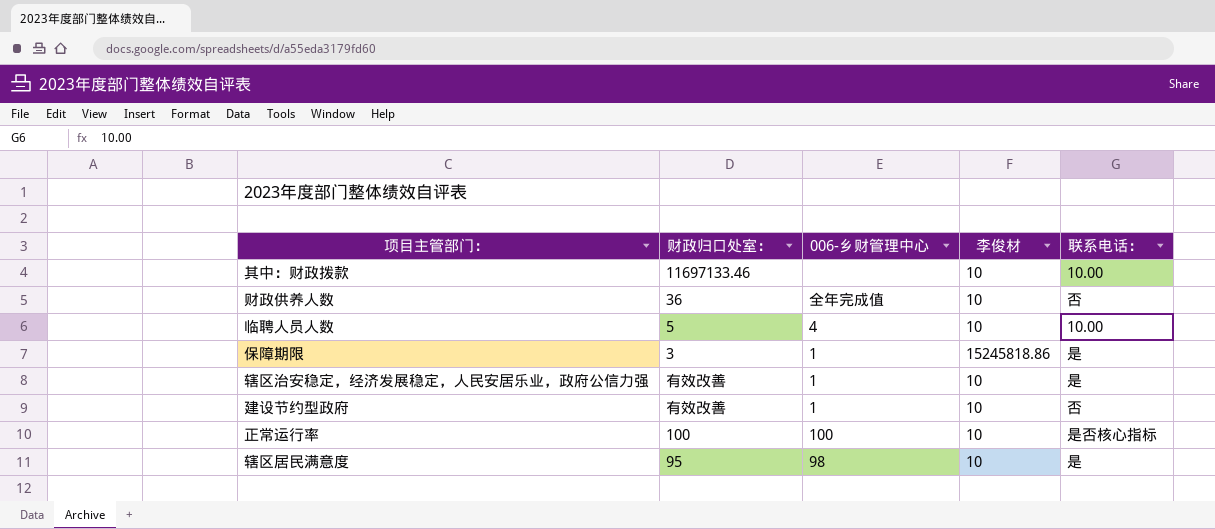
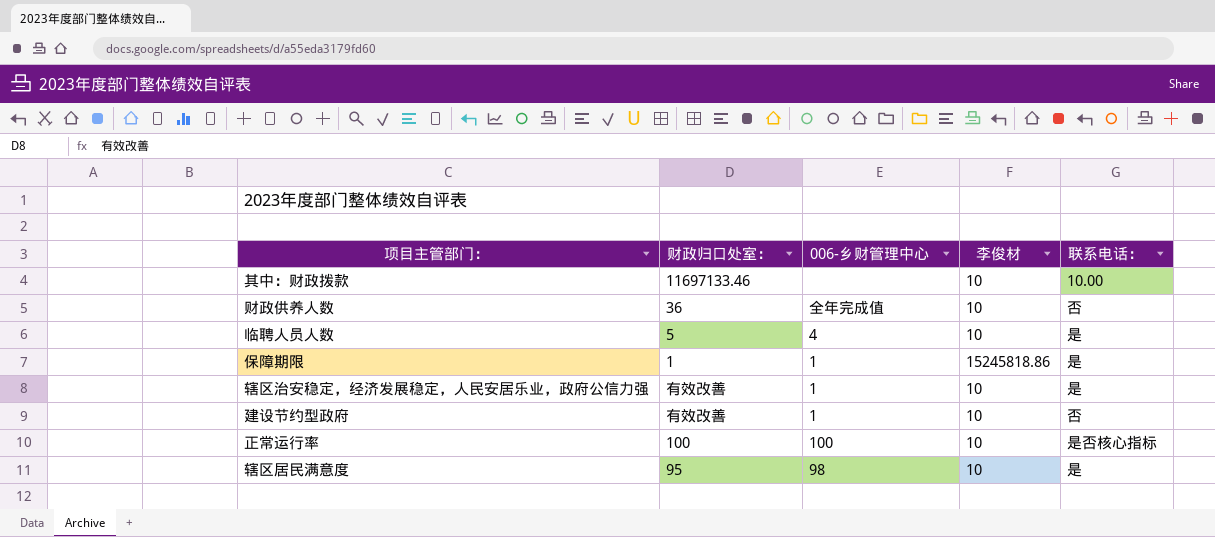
临聘人员人数 | 联系电话：: 10.00 -> 是
保障期限 | 财政归口处室：: 3 -> 1

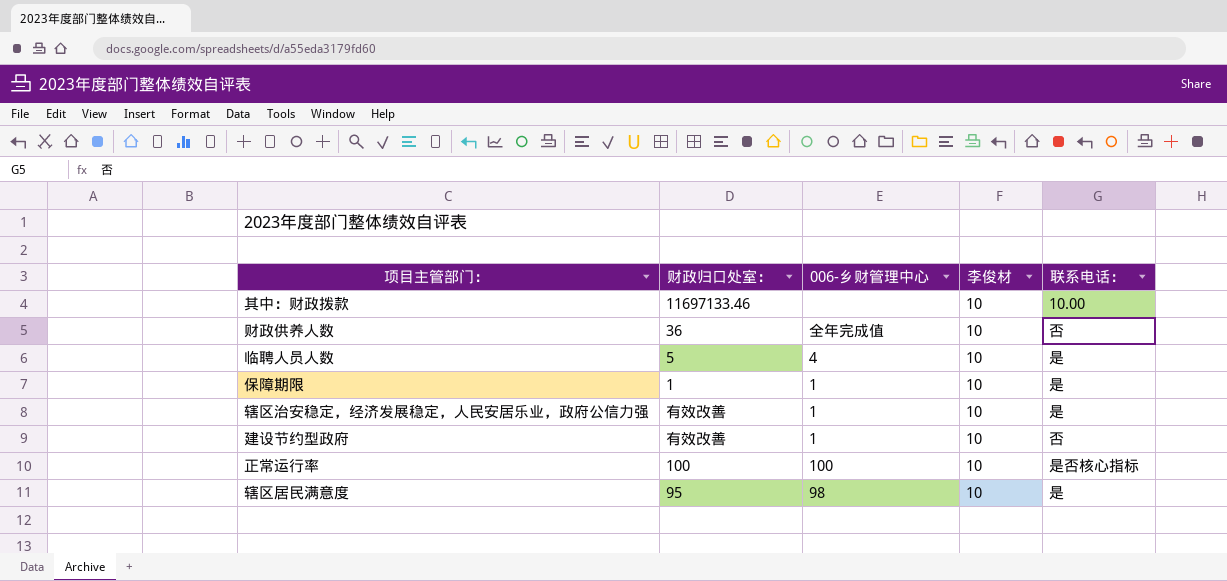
保障期限 | 李俊材: 15245818.86 -> 10

